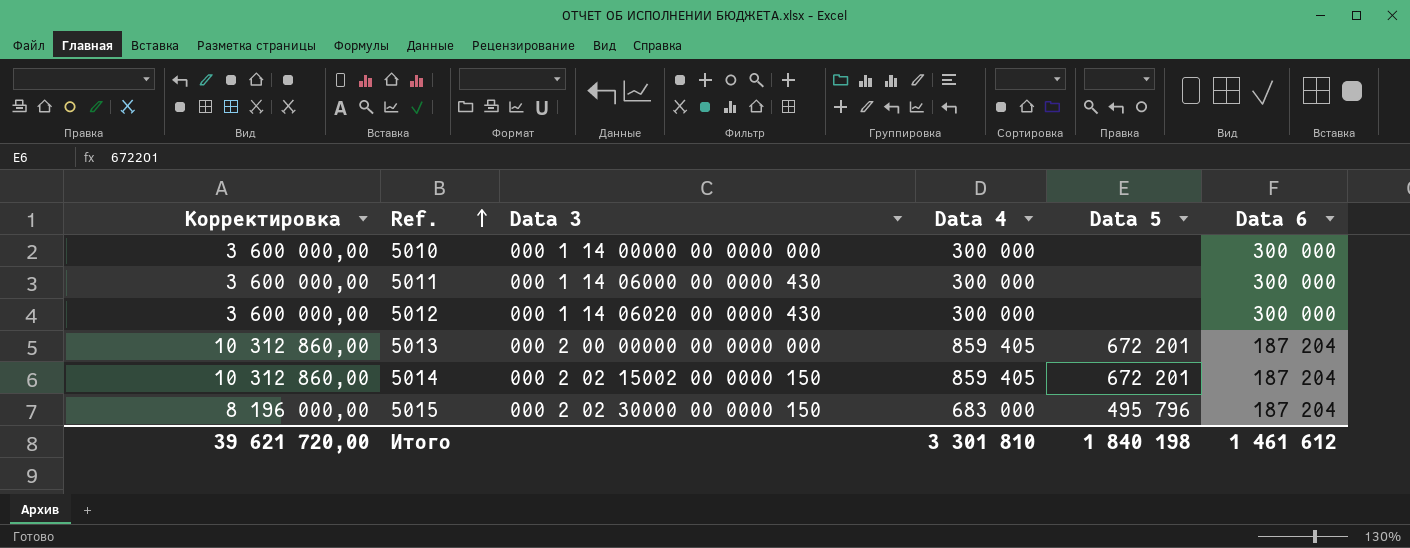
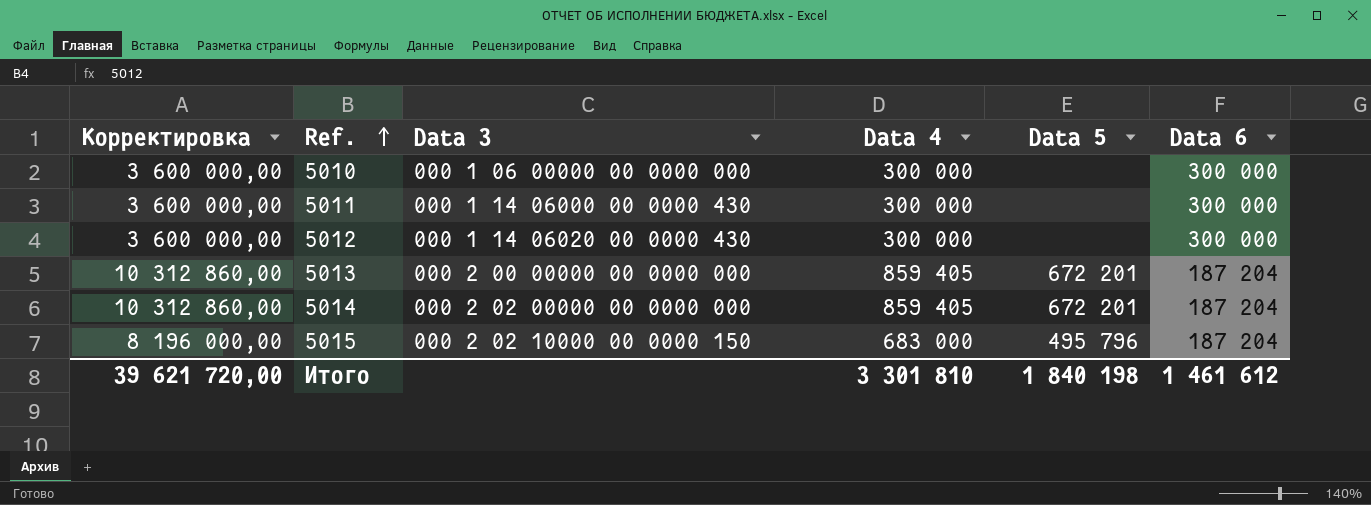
5010 | Data 3: 000 1 14 00000 00 0000 000 -> 000 1 06 00000 00 0000 000
5014 | Data 3: 000 2 02 15002 00 0000 150 -> 000 2 02 00000 00 0000 000
5015 | Data 3: 000 2 02 30000 00 0000 150 -> 000 2 02 10000 00 0000 150

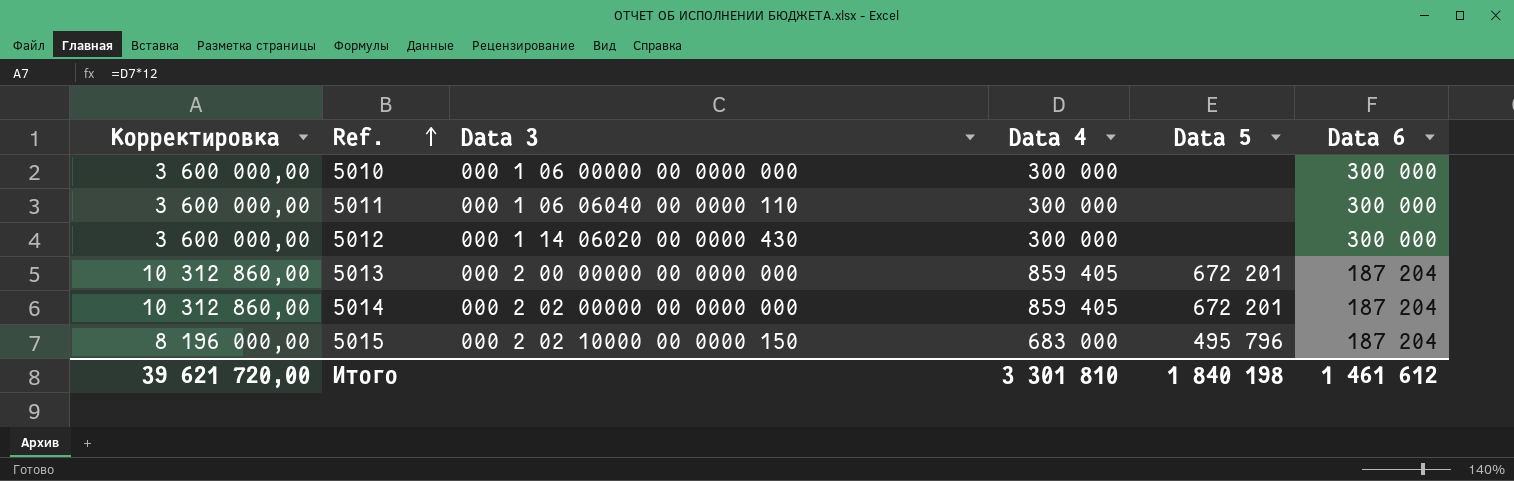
5011 | Data 3: 000 1 14 06000 00 0000 430 -> 000 1 06 06040 00 0000 110

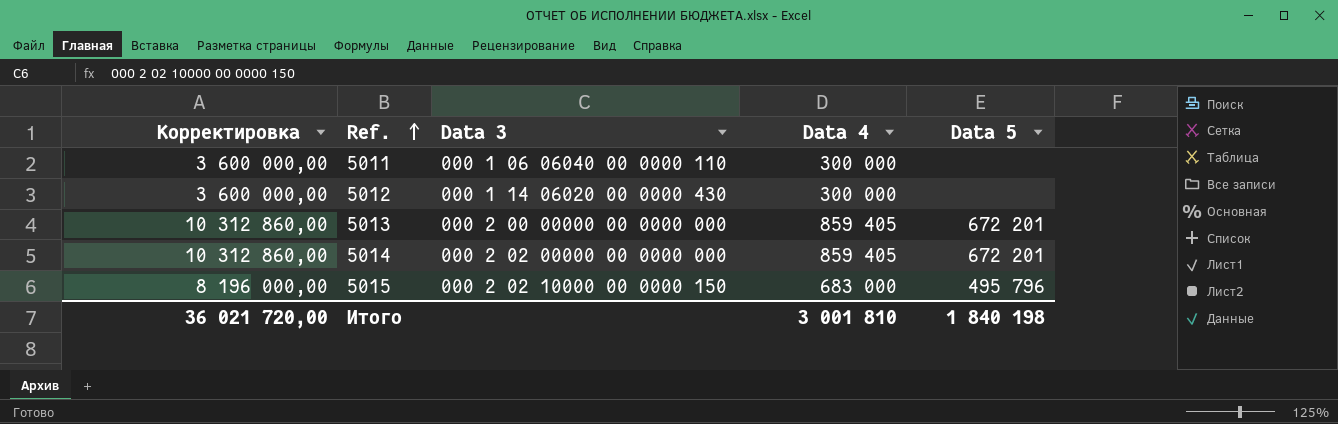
column Data 6 | position: 6 -> none
row 5010: 3 600 000,00 | 000 1 06 00000 00 0000 000 | 300 000 | none | 300 000 -> none
Итого | Корректировка: 39 621 720,00 -> 36 021 720,00
Итого | Data 4: 3 301 810 -> 3 001 810

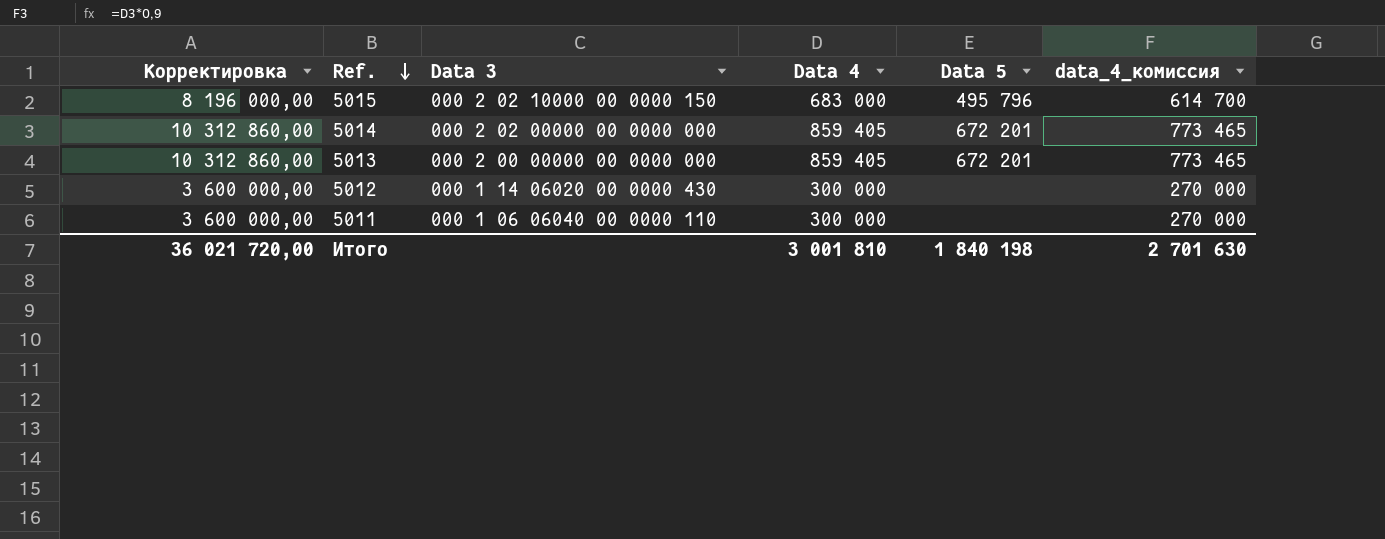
row order: Ref. ascending -> Ref. descending
column data_4_комиссия | formula: none -> [Data 4] * 0,9

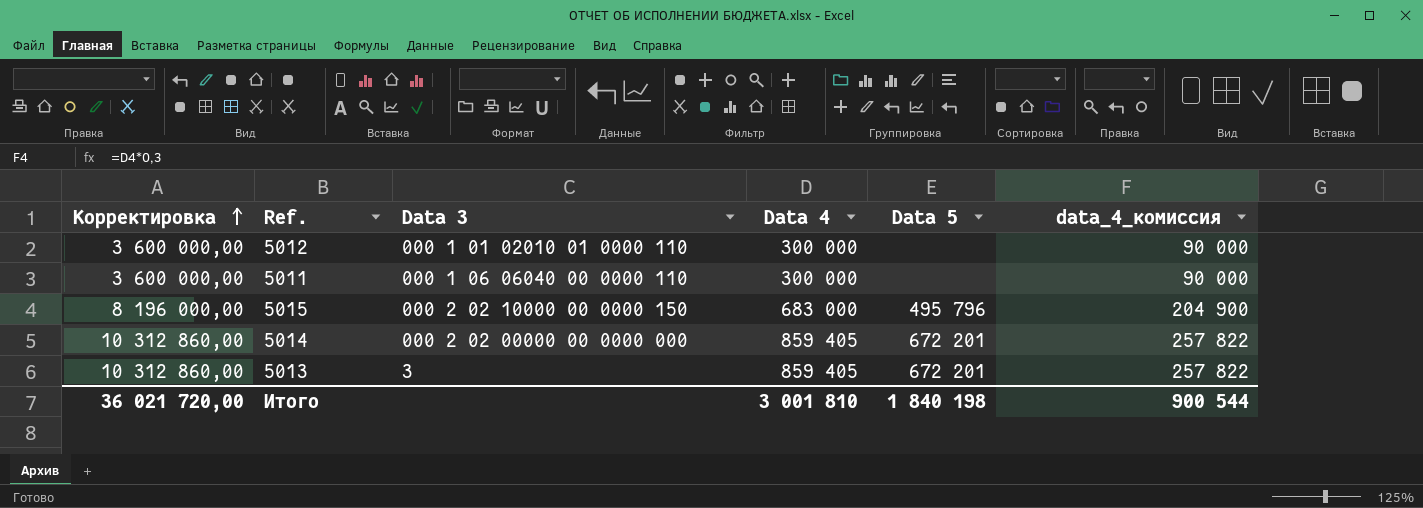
row order: Ref. descending -> Корректировка ascending
column data_4_комиссия | formula: [Data 4] * 0,9 -> [Data 4] * 0,3
5012 | Data 3: 000 1 14 06020 00 0000 430 -> 000 1 01 02010 01 0000 110
5013 | Data 3: 000 2 00 00000 00 0000 000 -> 3
Итого | data_4_комиссия: 2 701 630 -> 900 544

